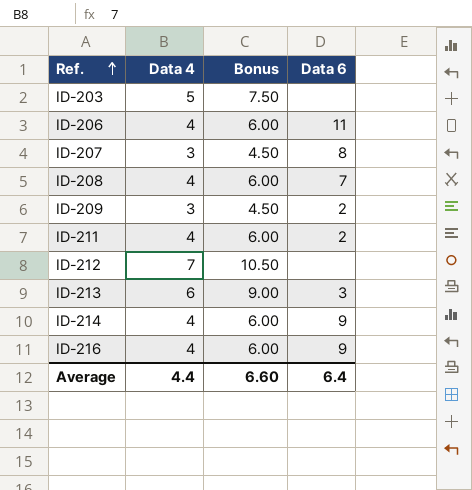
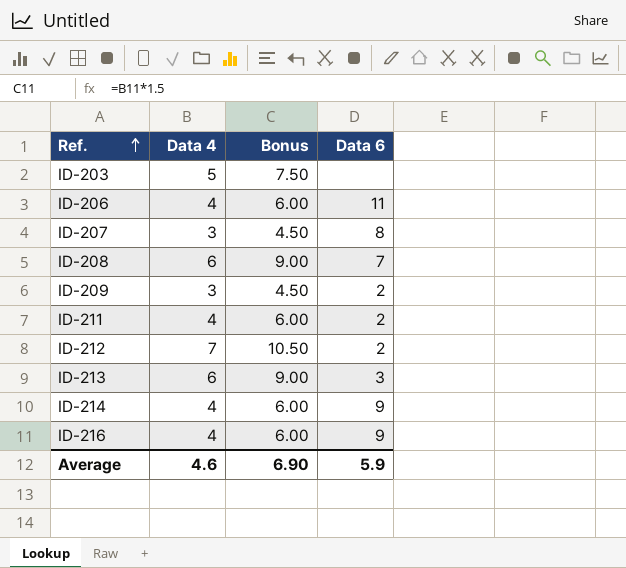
ID-208 | Data 4: 4 -> 6
ID-208 | Bonus: 6.00 -> 9.00
ID-212 | Data 6: none -> 2
Average | Data 4: 4.4 -> 4.6
Average | Bonus: 6.60 -> 6.90
Average | Data 6: 6.4 -> 5.9

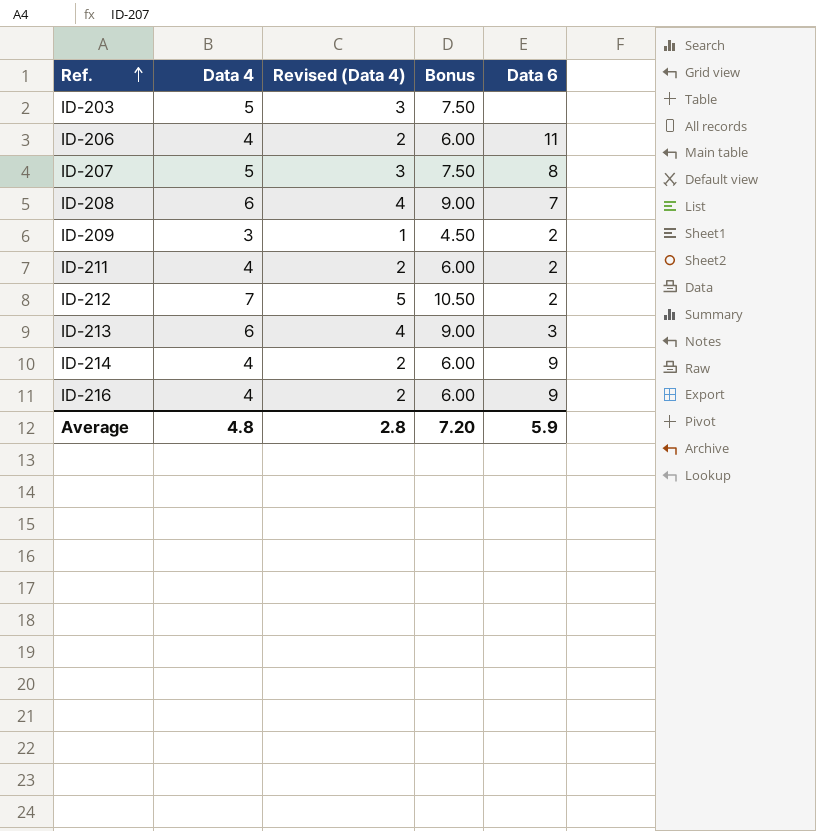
column Revised (Data 4) | formula: none -> [Data 4] - 2
ID-207 | Data 4: 3 -> 5
ID-207 | Bonus: 4.50 -> 7.50
Average | Data 4: 4.6 -> 4.8
Average | Bonus: 6.90 -> 7.20

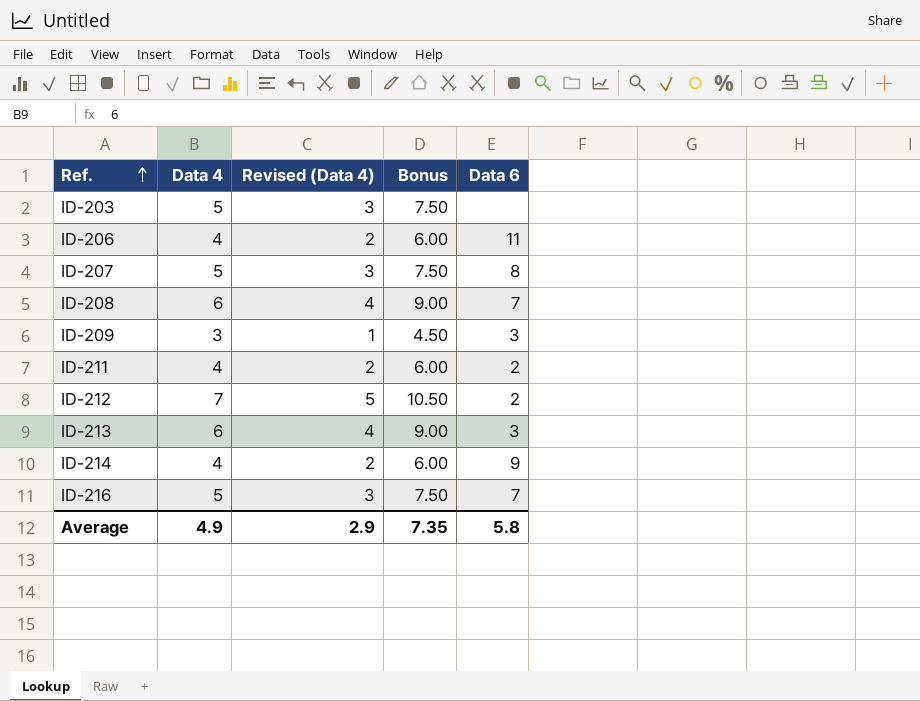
ID-209 | Data 6: 2 -> 3
ID-216 | Data 4: 4 -> 5
ID-216 | Revised (Data 4): 2 -> 3
ID-216 | Bonus: 6.00 -> 7.50
ID-216 | Data 6: 9 -> 7
Average | Data 4: 4.8 -> 4.9
Average | Revised (Data 4): 2.8 -> 2.9
Average | Bonus: 7.20 -> 7.35
Average | Data 6: 5.9 -> 5.8

